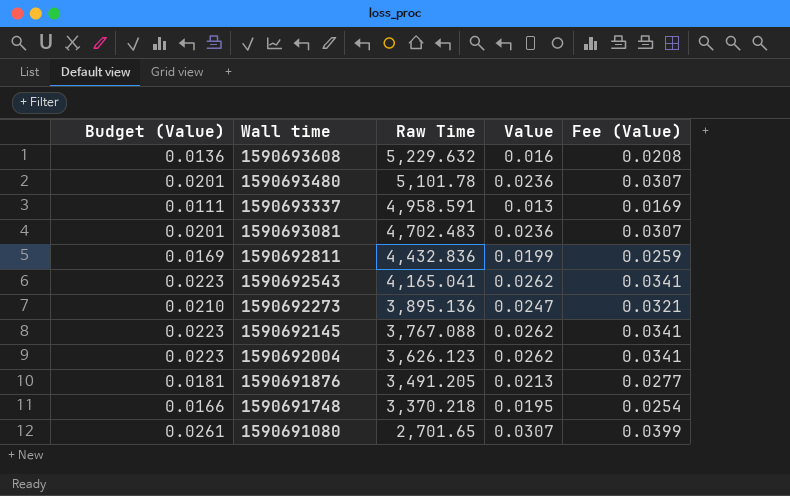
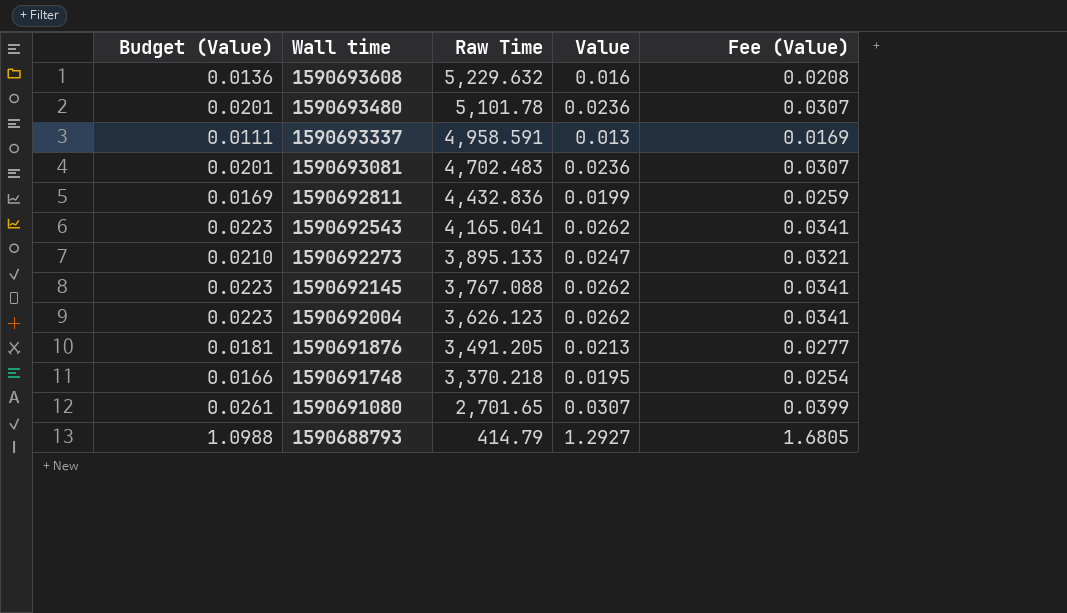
1590692273 | Raw Time: 3,895.136 -> 3,895.133
row 1590688793: none -> 1.0988 | 414.79 | 1.2927 | 1.6805

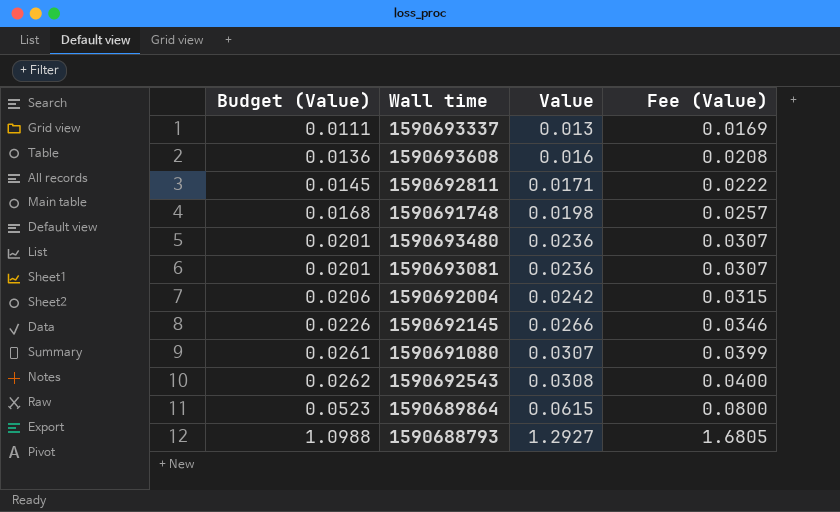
row order: Wall time descending -> Budget (Value) ascending
column Raw Time | position: 3 -> none
row 1590692273: 0.0210 | 3,895.133 | 0.0247 | 0.0321 -> none
row 1590691876: 0.0181 | 3,491.205 | 0.0213 | 0.0277 -> none
1590692811 | Budget (Value): 0.0169 -> 0.0145
1590692811 | Value: 0.0199 -> 0.0171
1590692811 | Fee (Value): 0.0259 -> 0.0222
1590691748 | Budget (Value): 0.0166 -> 0.0168
1590691748 | Value: 0.0195 -> 0.0198
1590691748 | Fee (Value): 0.0254 -> 0.0257
1590692004 | Budget (Value): 0.0223 -> 0.0206
1590692004 | Value: 0.0262 -> 0.0242
1590692004 | Fee (Value): 0.0341 -> 0.0315
1590692145 | Budget (Value): 0.0223 -> 0.0226
1590692145 | Value: 0.0262 -> 0.0266
1590692145 | Fee (Value): 0.0341 -> 0.0346
1590692543 | Budget (Value): 0.0223 -> 0.0262
1590692543 | Value: 0.0262 -> 0.0308
1590692543 | Fee (Value): 0.0341 -> 0.0400
row 1590689864: none -> 0.0523 | 0.0615 | 0.0800

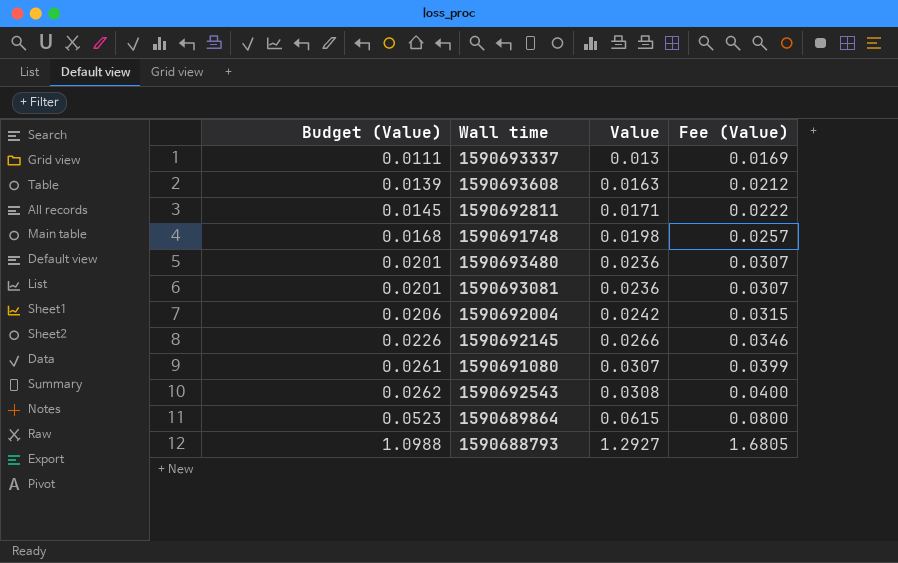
1590693608 | Budget (Value): 0.0136 -> 0.0139
1590693608 | Value: 0.016 -> 0.0163
1590693608 | Fee (Value): 0.0208 -> 0.0212

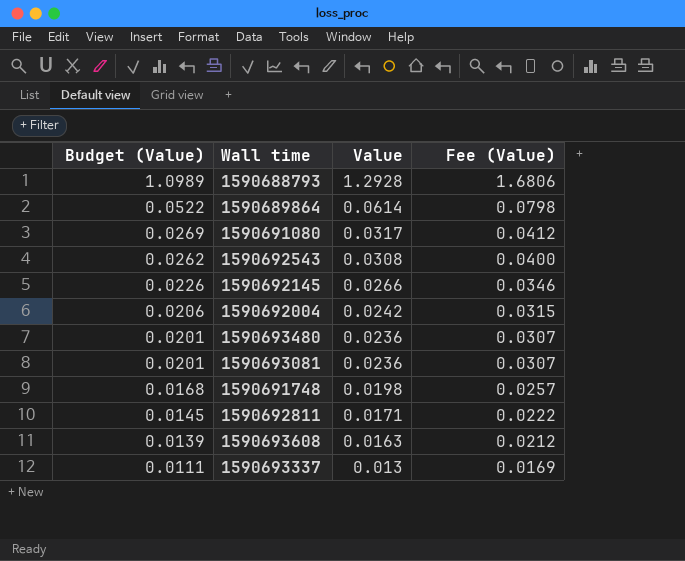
row order: Budget (Value) ascending -> Budget (Value) descending
1590688793 | Budget (Value): 1.0988 -> 1.0989
1590688793 | Value: 1.2927 -> 1.2928
1590688793 | Fee (Value): 1.6805 -> 1.6806
1590689864 | Budget (Value): 0.0523 -> 0.0522
1590689864 | Value: 0.0615 -> 0.0614
1590689864 | Fee (Value): 0.0800 -> 0.0798
1590691080 | Budget (Value): 0.0261 -> 0.0269
1590691080 | Value: 0.0307 -> 0.0317
1590691080 | Fee (Value): 0.0399 -> 0.0412

